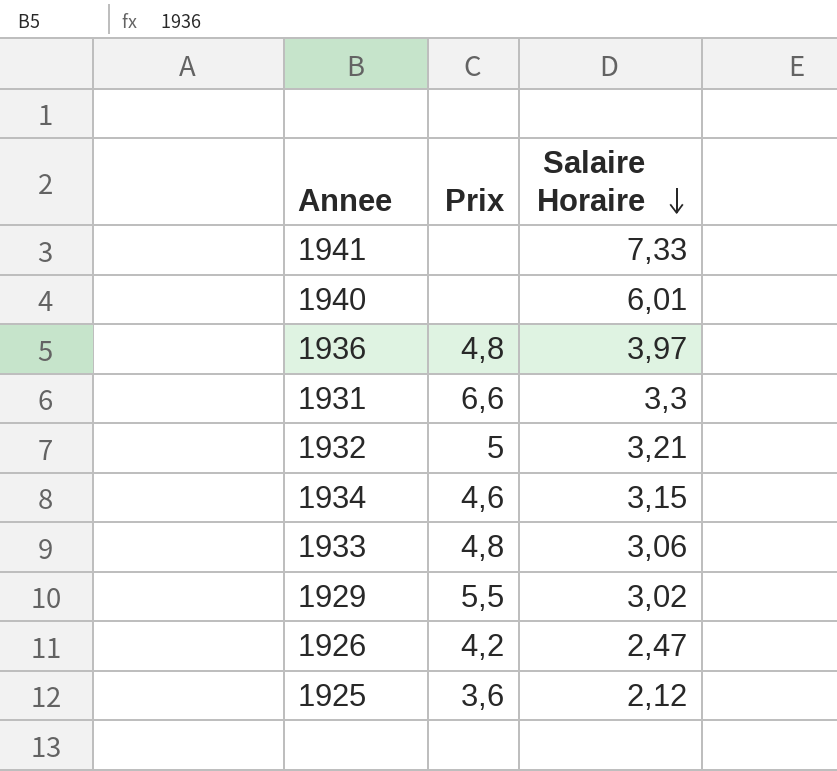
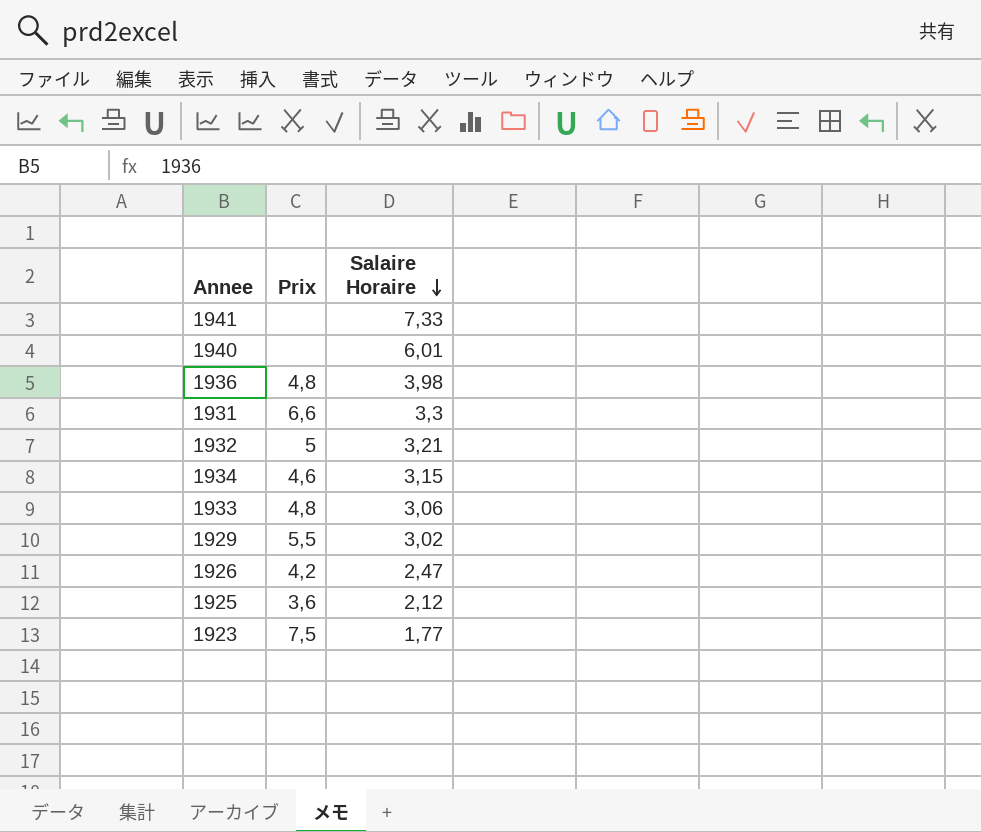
1936 | Salaire Horaire: 3,97 -> 3,98
row 1923: none -> 7,5 | 1,77

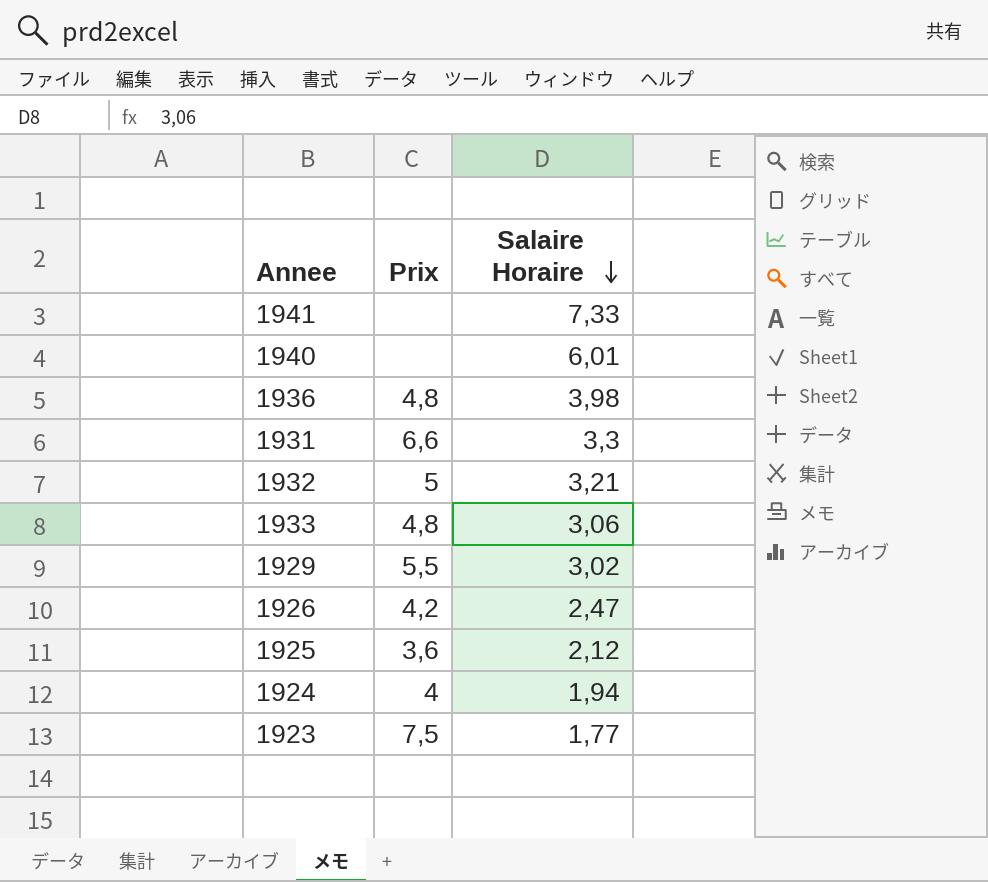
row 1934: 4,6 | 3,15 -> none
row 1924: none -> 4 | 1,94

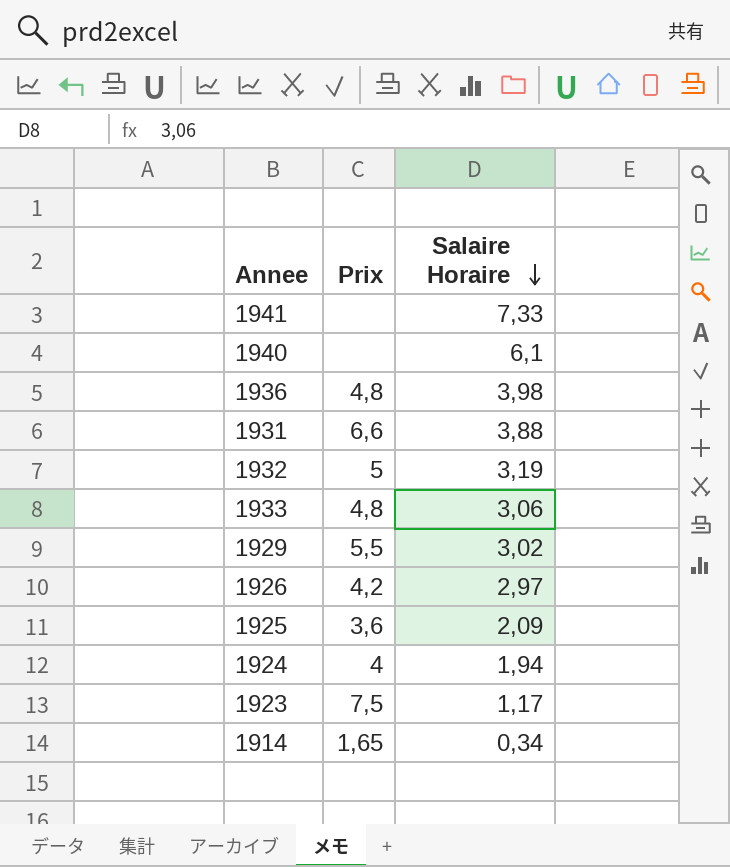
1940 | Salaire Horaire: 6,01 -> 6,1
1931 | Salaire Horaire: 3,3 -> 3,88
1932 | Salaire Horaire: 3,21 -> 3,19
1926 | Salaire Horaire: 2,47 -> 2,97
1925 | Salaire Horaire: 2,12 -> 2,09
1923 | Salaire Horaire: 1,77 -> 1,17
row 1914: none -> 1,65 | 0,34

